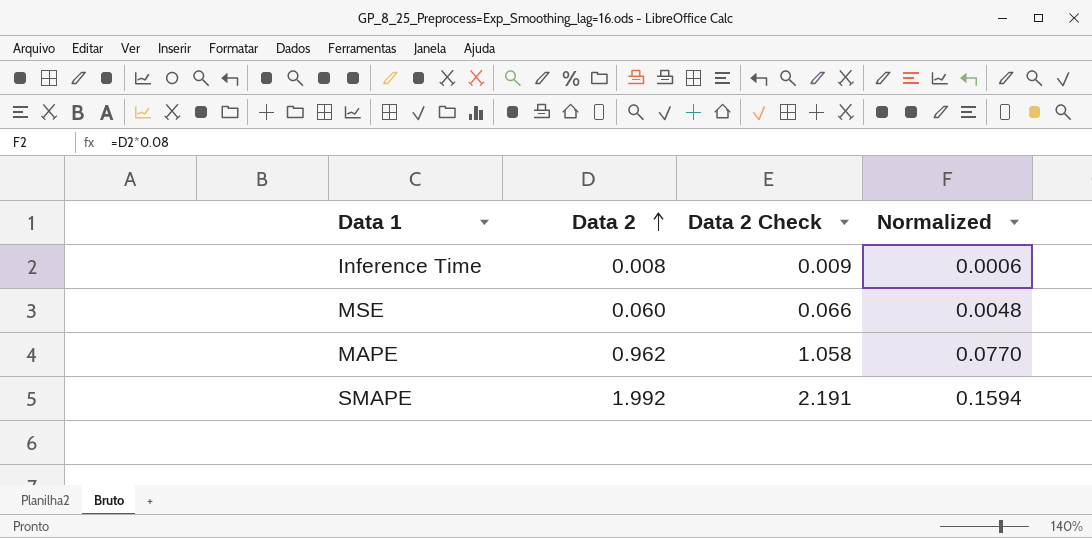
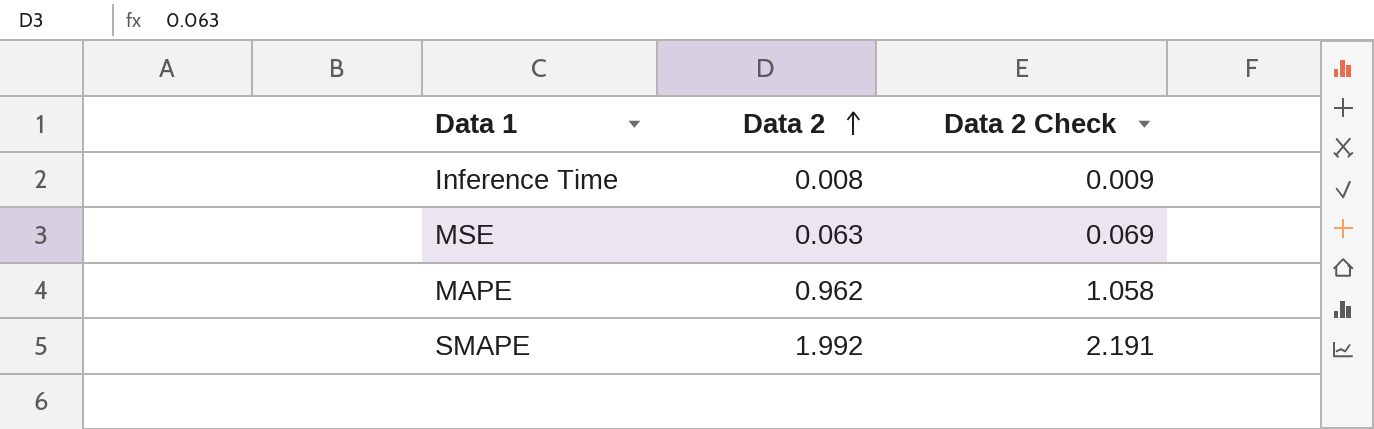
column Normalized | formula: [Data 2] * 0.08 -> none
MSE | Data 2: 0.060 -> 0.063
MSE | Data 2 Check: 0.066 -> 0.069

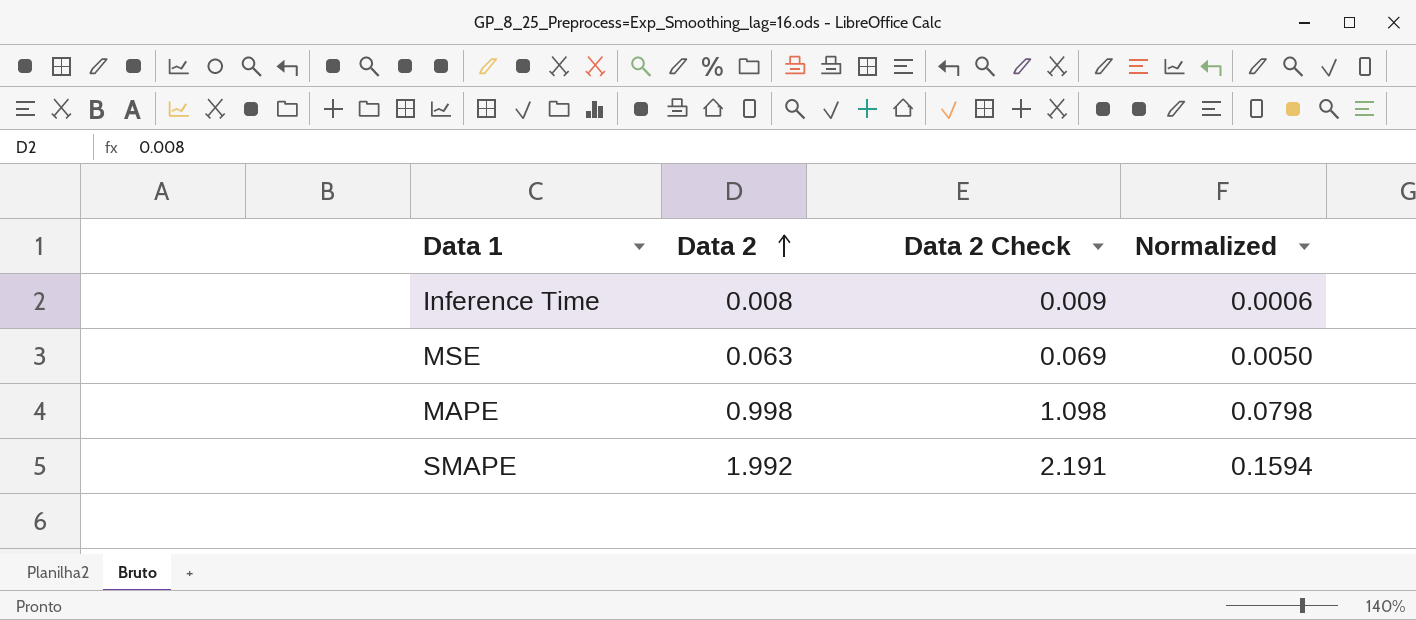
column Normalized | formula: none -> [Data 2] * 0.08
MAPE | Data 2: 0.962 -> 0.998
MAPE | Data 2 Check: 1.058 -> 1.098

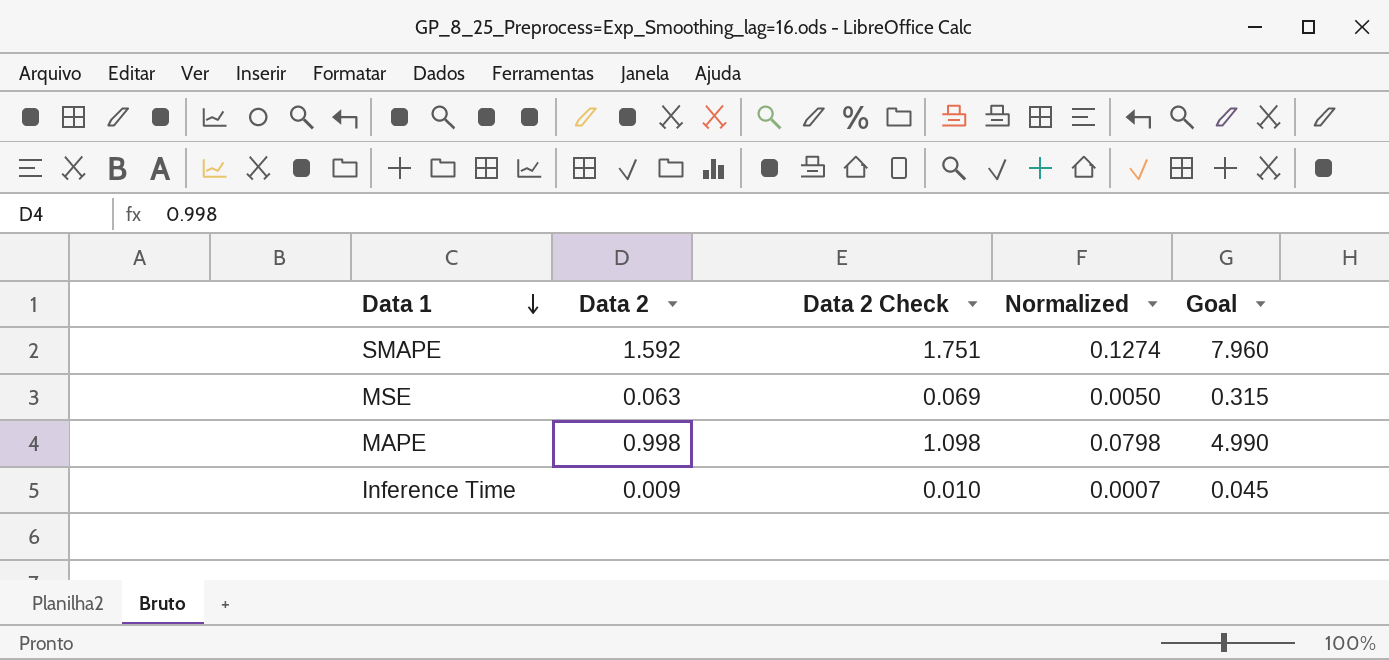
row order: Data 2 ascending -> Data 1 descending
column Goal | formula: none -> [Data 2] * 5
SMAPE | Data 2: 1.992 -> 1.592
SMAPE | Data 2 Check: 2.191 -> 1.751
SMAPE | Normalized: 0.1594 -> 0.1274
Inference Time | Data 2: 0.008 -> 0.009
Inference Time | Data 2 Check: 0.009 -> 0.010
Inference Time | Normalized: 0.0006 -> 0.0007

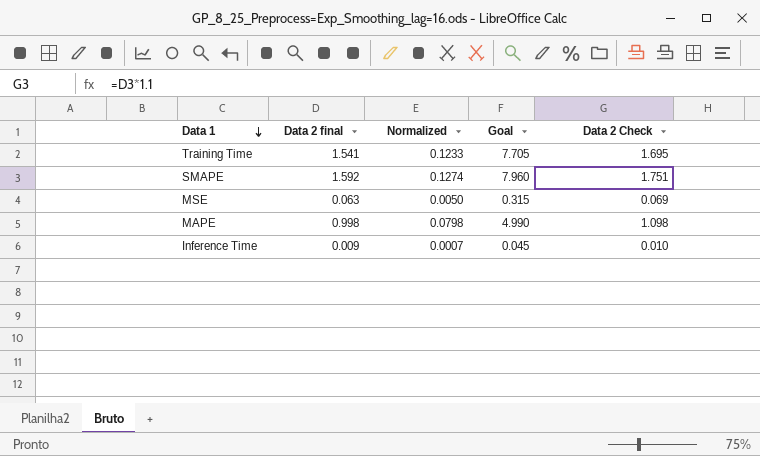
column name: Data 2 -> Data 2 final
column Data 2 Check | position: 3 -> 5
row Training Time: none -> 1.541 | 0.1233 | 7.705 | 1.695

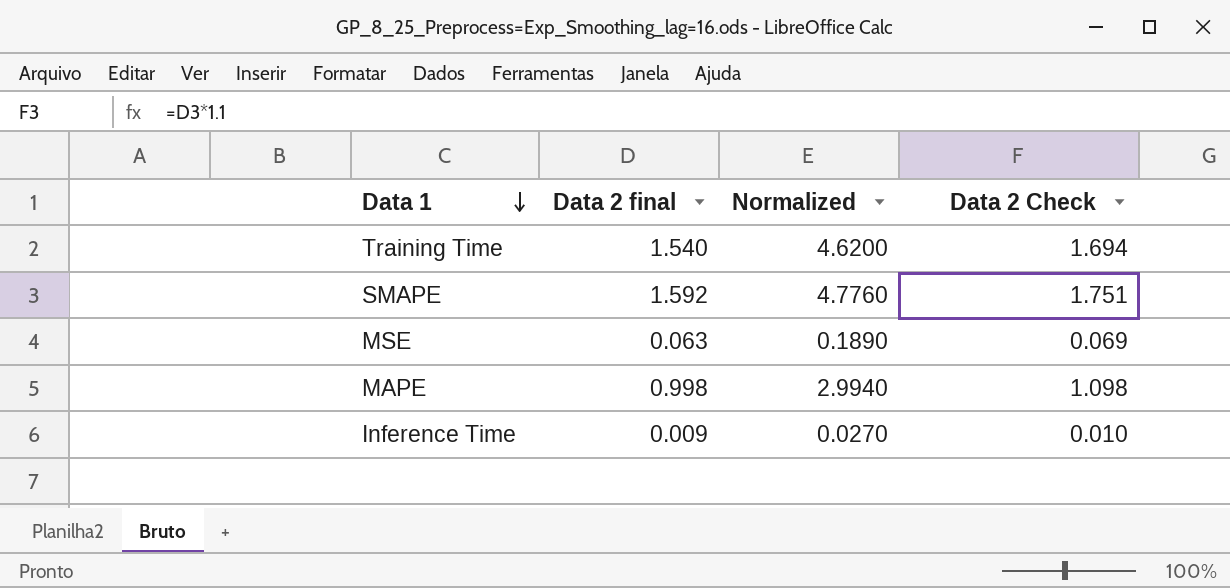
column Goal | formula: [Data 2 final] * 5 -> none
column Normalized | formula: [Data 2 final] * 0.08 -> [Data 2 final] * 3
Training Time | Data 2 final: 1.541 -> 1.540
Training Time | Data 2 Check: 1.695 -> 1.694

